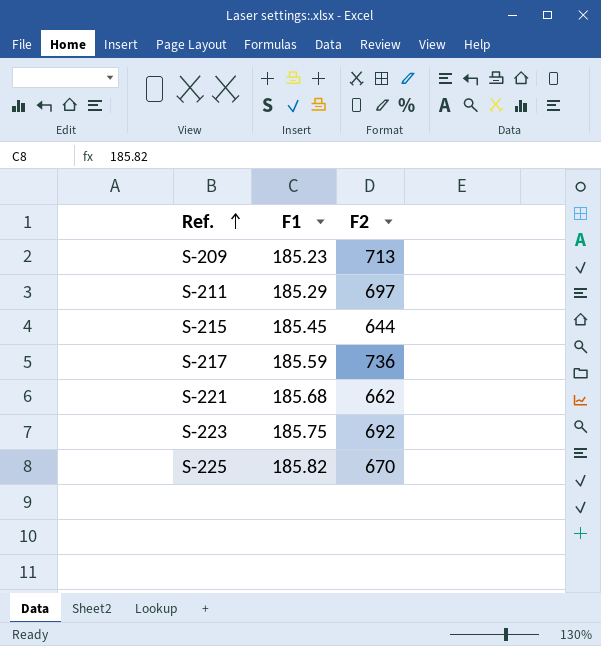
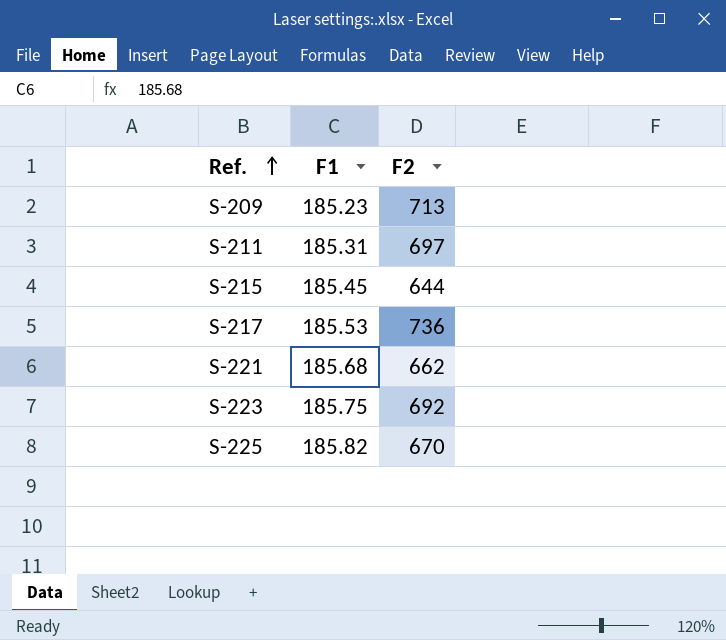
S-211 | F1: 185.29 -> 185.31
S-217 | F1: 185.59 -> 185.53

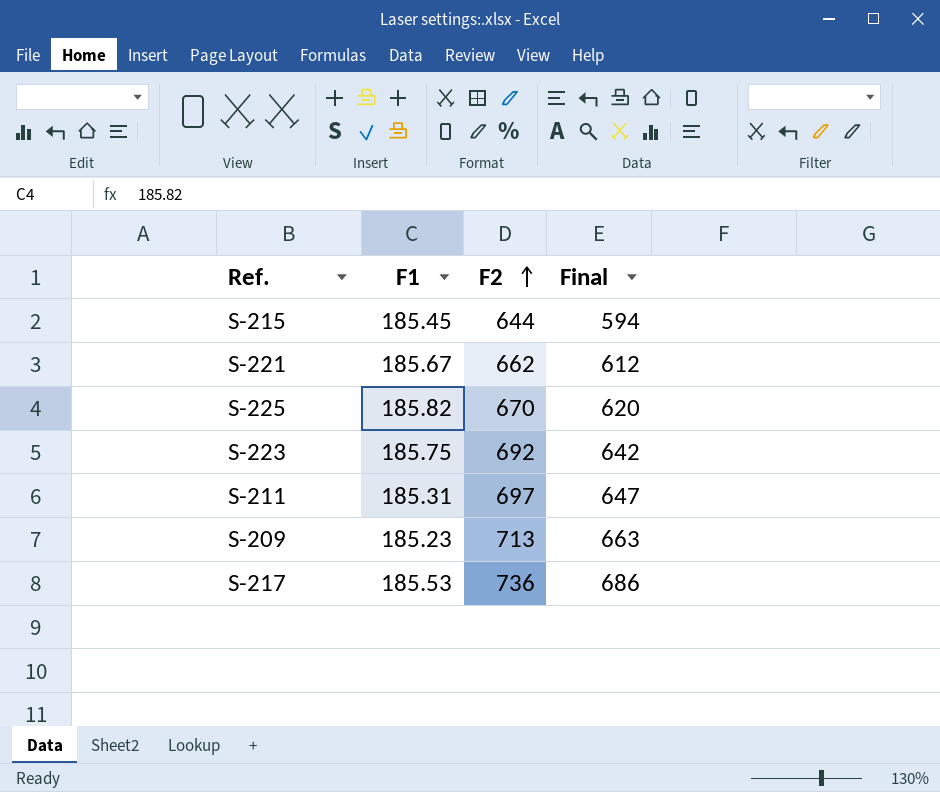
row order: Ref. ascending -> F2 ascending
column Final | formula: none -> [F2] - 50
S-221 | F1: 185.68 -> 185.67

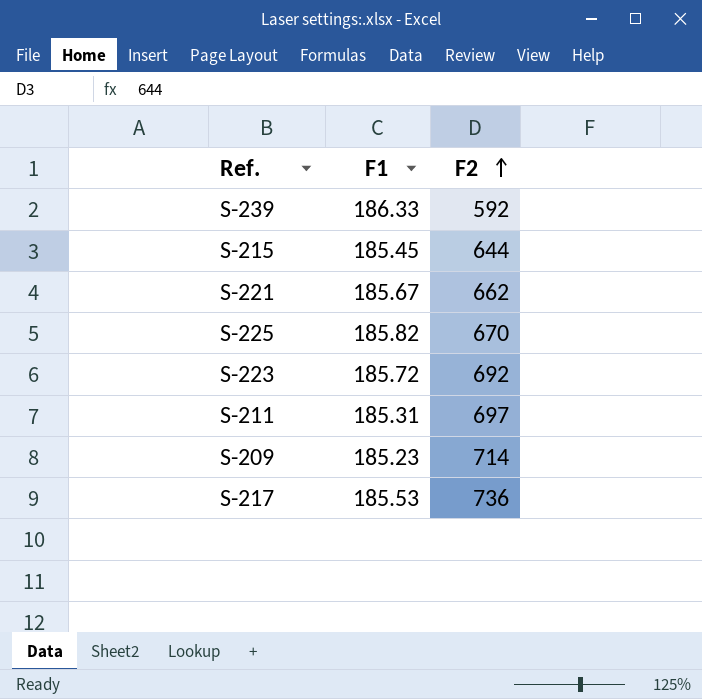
column Final | formula: [F2] - 50 -> none
row S-239: none -> 186.33 | 592
S-223 | F1: 185.75 -> 185.72
S-209 | F2: 713 -> 714

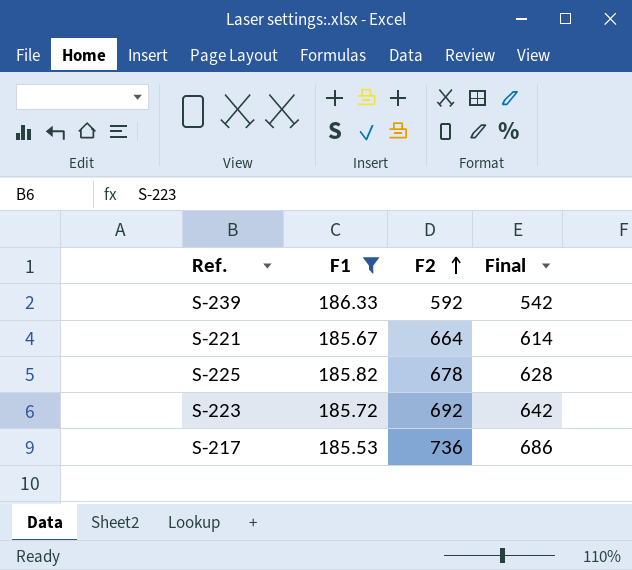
filter: none -> F1 >= 185.53
column Final | formula: none -> [F2] - 50
S-221 | F2: 662 -> 664
S-225 | F2: 670 -> 678

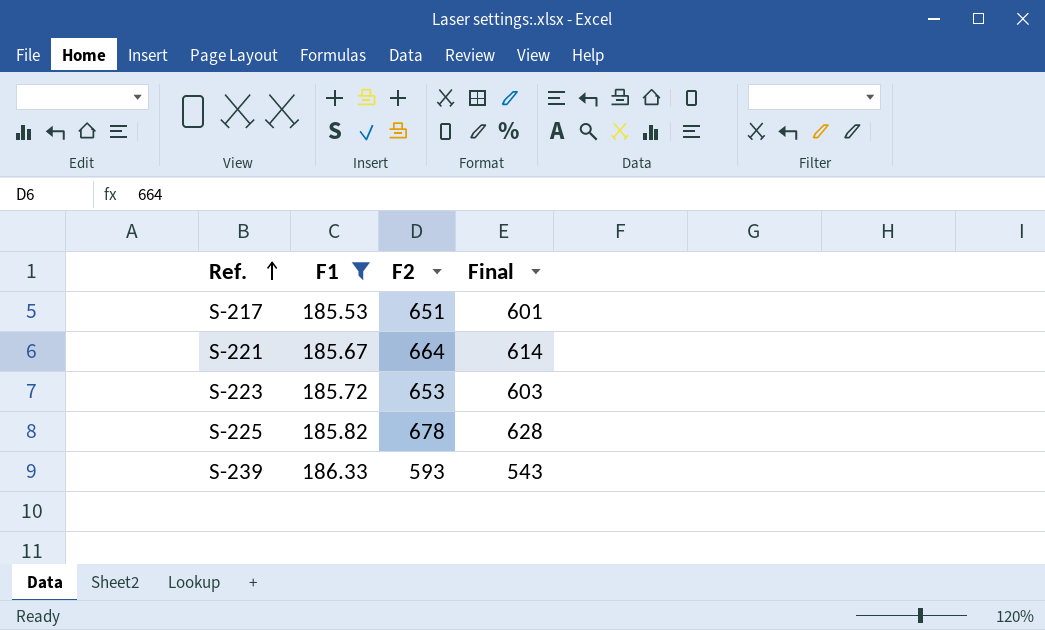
row order: F2 ascending -> Ref. ascending
S-217 | F2: 736 -> 651
S-217 | Final: 686 -> 601
S-223 | F2: 692 -> 653
S-223 | Final: 642 -> 603
S-239 | F2: 592 -> 593
S-239 | Final: 542 -> 543

